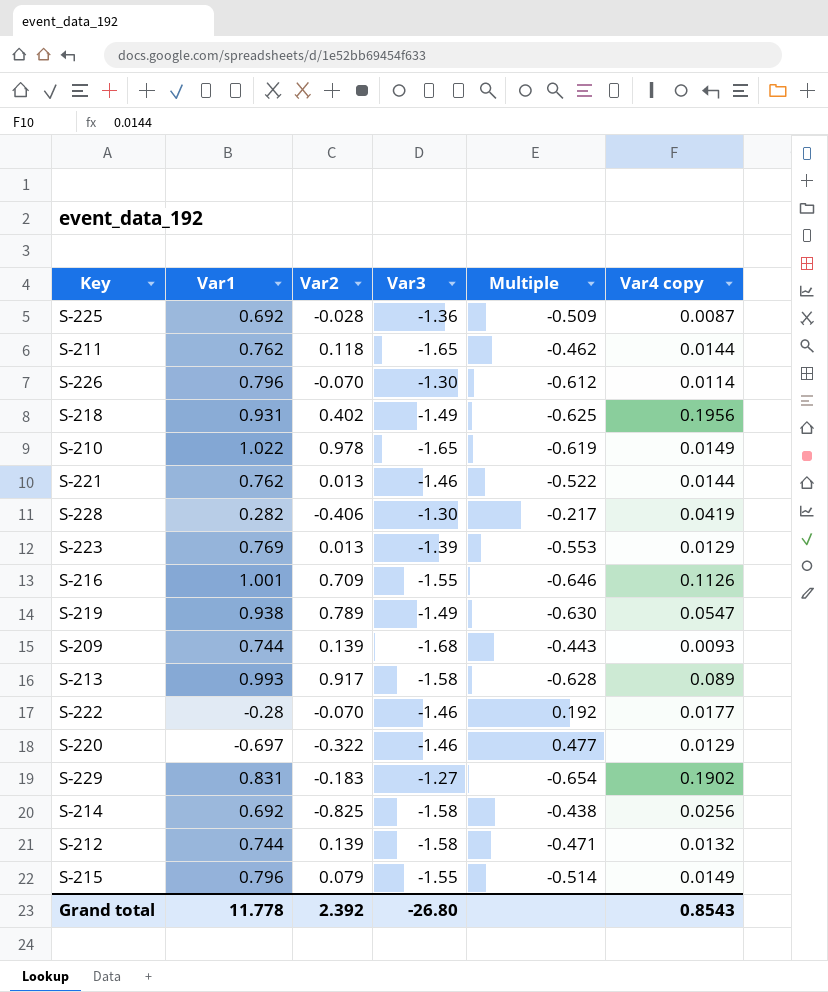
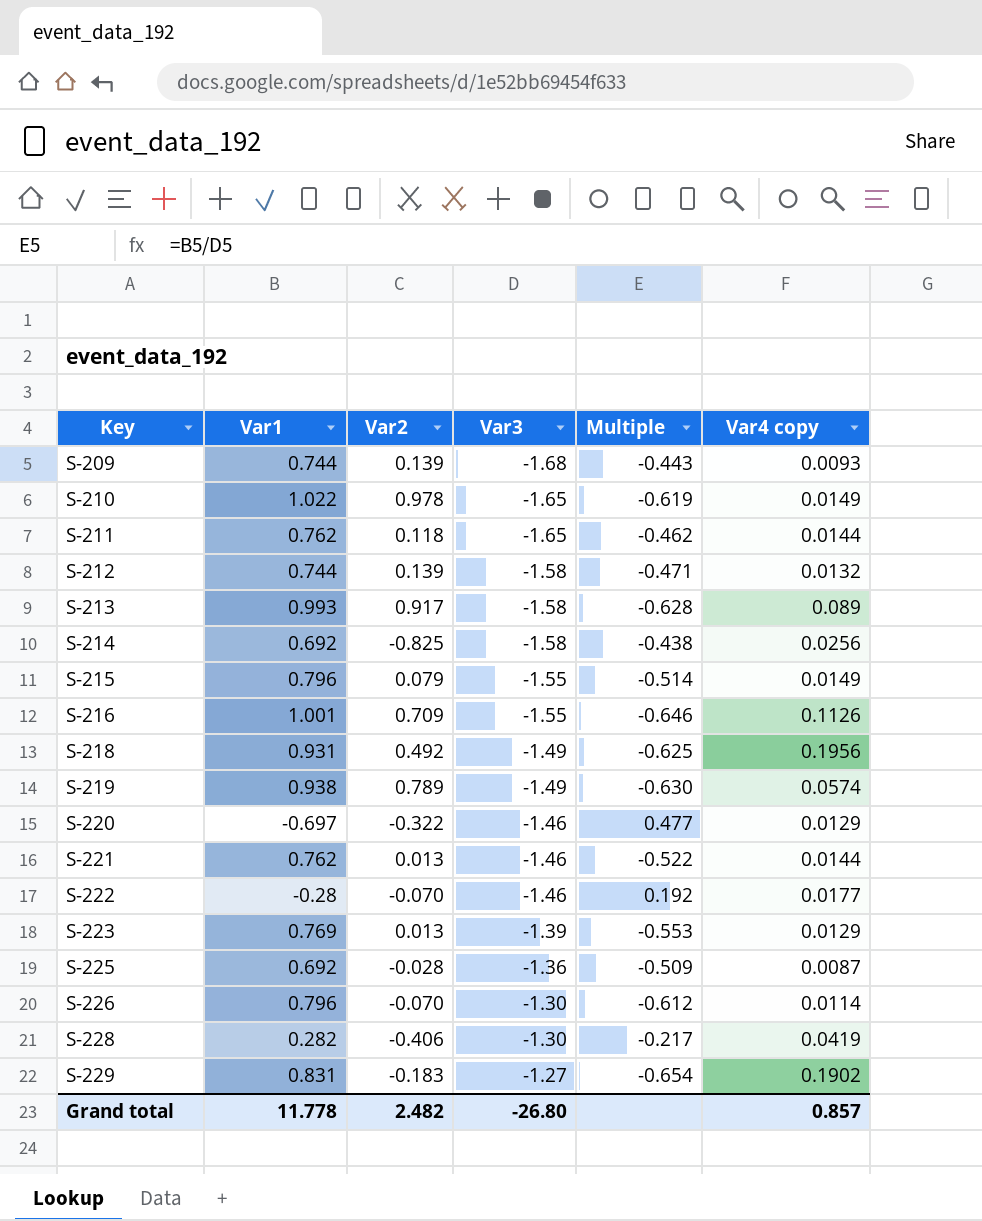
row order: none -> Key ascending
S-218 | Var2: 0.402 -> 0.492
S-219 | Var4 copy: 0.0547 -> 0.0574
Grand total | Var2: 2.392 -> 2.482
Grand total | Var4 copy: 0.8543 -> 0.857

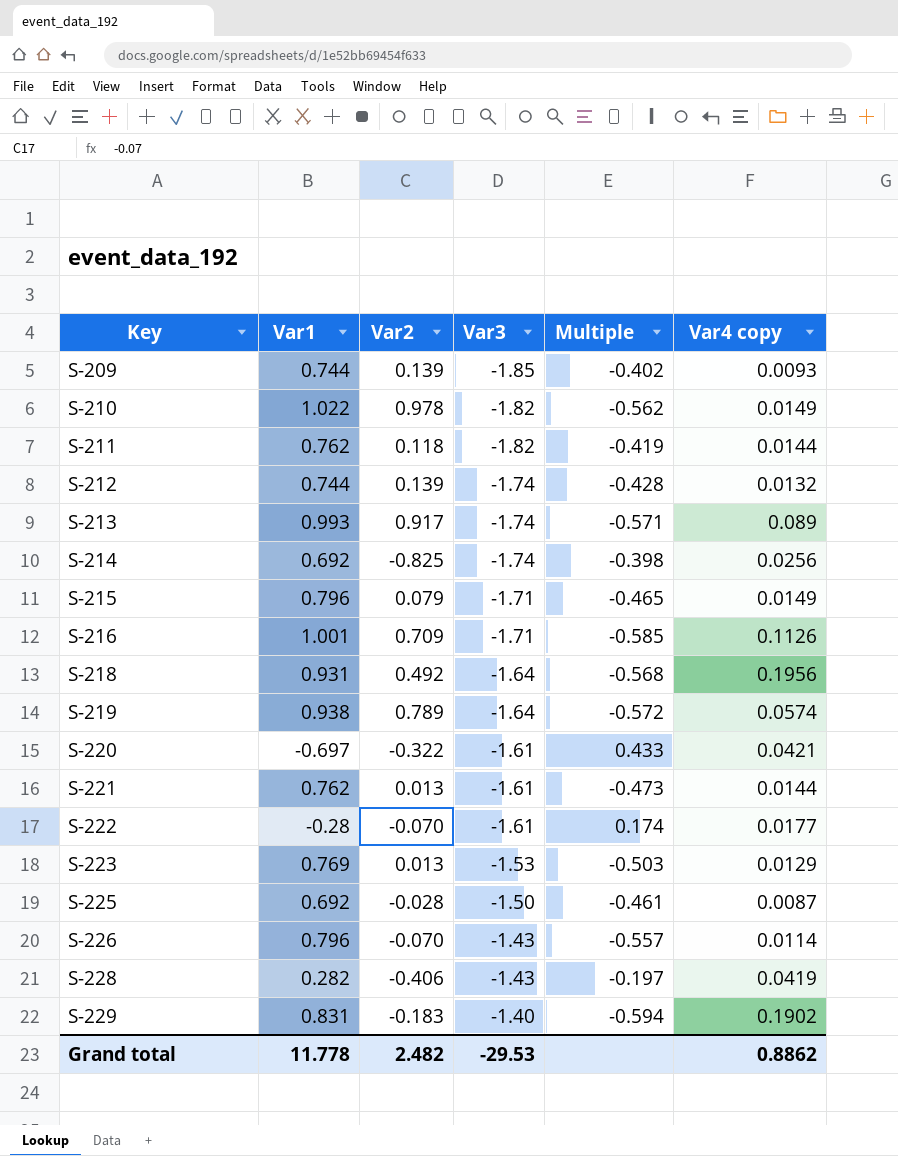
S-209 | Var3: -1.68 -> -1.85
S-209 | Multiple: -0.443 -> -0.402
S-210 | Var3: -1.65 -> -1.82
S-210 | Multiple: -0.619 -> -0.562
S-211 | Var3: -1.65 -> -1.82
S-211 | Multiple: -0.462 -> -0.419
S-212 | Var3: -1.58 -> -1.74
S-212 | Multiple: -0.471 -> -0.428
S-213 | Var3: -1.58 -> -1.74
S-213 | Multiple: -0.628 -> -0.571
S-214 | Var3: -1.58 -> -1.74
S-214 | Multiple: -0.438 -> -0.398
S-215 | Var3: -1.55 -> -1.71
S-215 | Multiple: -0.514 -> -0.465
S-216 | Var3: -1.55 -> -1.71
S-216 | Multiple: -0.646 -> -0.585
S-218 | Var3: -1.49 -> -1.64
S-218 | Multiple: -0.625 -> -0.568
S-219 | Var3: -1.49 -> -1.64
S-219 | Multiple: -0.630 -> -0.572
S-220 | Var3: -1.46 -> -1.61
S-220 | Multiple: 0.477 -> 0.433
S-220 | Var4 copy: 0.0129 -> 0.0421
S-221 | Var3: -1.46 -> -1.61
S-221 | Multiple: -0.522 -> -0.473
S-222 | Var3: -1.46 -> -1.61
S-222 | Multiple: 0.192 -> 0.174
S-223 | Var3: -1.39 -> -1.53
S-223 | Multiple: -0.553 -> -0.503
S-225 | Var3: -1.36 -> -1.50
S-225 | Multiple: -0.509 -> -0.461
S-226 | Var3: -1.30 -> -1.43
S-226 | Multiple: -0.612 -> -0.557
S-228 | Var3: -1.30 -> -1.43
S-228 | Multiple: -0.217 -> -0.197
S-229 | Var3: -1.27 -> -1.40
S-229 | Multiple: -0.654 -> -0.594
Grand total | Var3: -26.80 -> -29.53
Grand total | Var4 copy: 0.857 -> 0.8862

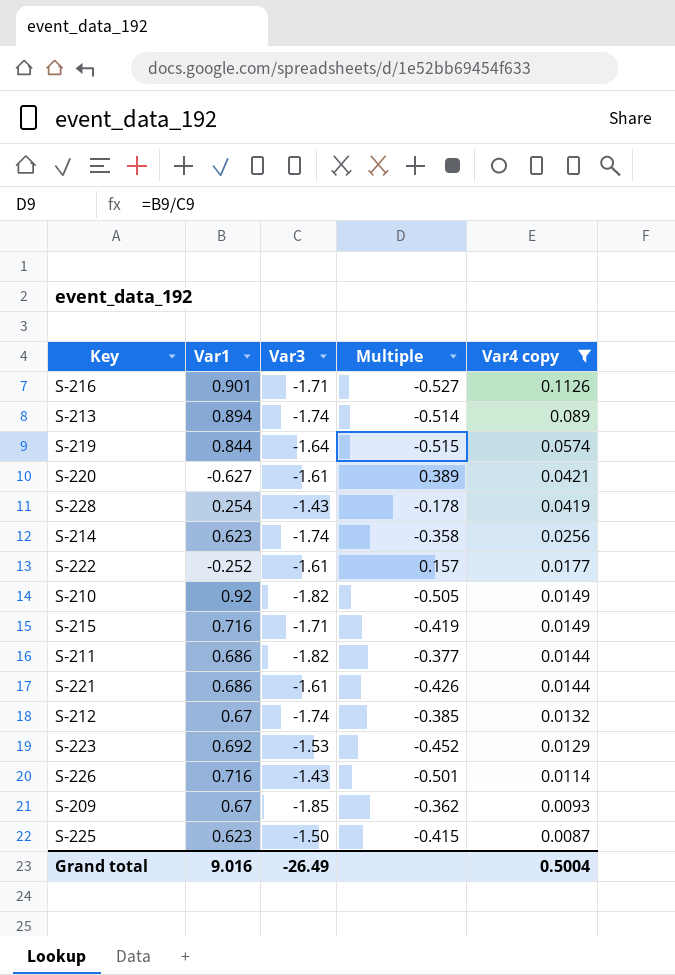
filter: none -> Var4 copy <= 0.1126
row order: Key ascending -> Var4 copy descending
column Var2 | position: 3 -> none
S-216 | Var1: 1.001 -> 0.901
S-216 | Multiple: -0.585 -> -0.527
S-213 | Var1: 0.993 -> 0.894
S-213 | Multiple: -0.571 -> -0.514
S-219 | Var1: 0.938 -> 0.844
S-219 | Multiple: -0.572 -> -0.515
S-220 | Var1: -0.697 -> -0.627
S-220 | Multiple: 0.433 -> 0.389
S-228 | Var1: 0.282 -> 0.254
S-228 | Multiple: -0.197 -> -0.178
S-214 | Var1: 0.692 -> 0.623
S-214 | Multiple: -0.398 -> -0.358
S-222 | Var1: -0.28 -> -0.252
S-222 | Multiple: 0.174 -> 0.157
S-210 | Var1: 1.022 -> 0.92
S-210 | Multiple: -0.562 -> -0.505
S-215 | Var1: 0.796 -> 0.716
S-215 | Multiple: -0.465 -> -0.419
S-211 | Var1: 0.762 -> 0.686
S-211 | Multiple: -0.419 -> -0.377
S-221 | Var1: 0.762 -> 0.686
S-221 | Multiple: -0.473 -> -0.426
S-212 | Var1: 0.744 -> 0.67
S-212 | Multiple: -0.428 -> -0.385
S-223 | Var1: 0.769 -> 0.692
S-223 | Multiple: -0.503 -> -0.452
S-226 | Var1: 0.796 -> 0.716
S-226 | Multiple: -0.557 -> -0.501
S-209 | Var1: 0.744 -> 0.67
S-209 | Multiple: -0.402 -> -0.362
S-225 | Var1: 0.692 -> 0.623
S-225 | Multiple: -0.461 -> -0.415
Grand total | Var1: 11.778 -> 9.016
Grand total | Var3: -29.53 -> -26.49
Grand total | Var4 copy: 0.8862 -> 0.5004

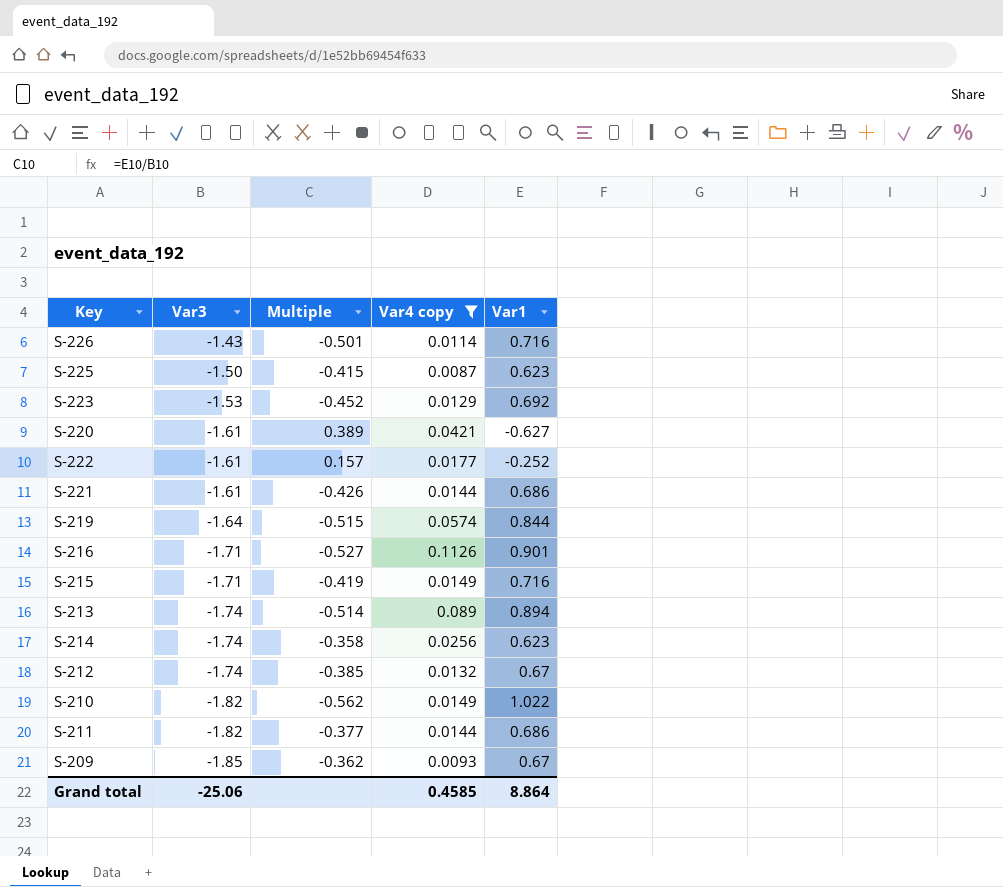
row order: Var4 copy descending -> Var3 descending
column Var1 | position: 2 -> 5
row S-228: 0.254 | -1.43 | -0.178 | 0.0419 -> none
S-210 | Multiple: -0.505 -> -0.562
S-210 | Var1: 0.92 -> 1.022
Grand total | Var3: -26.49 -> -25.06
Grand total | Var4 copy: 0.5004 -> 0.4585
Grand total | Var1: 9.016 -> 8.864

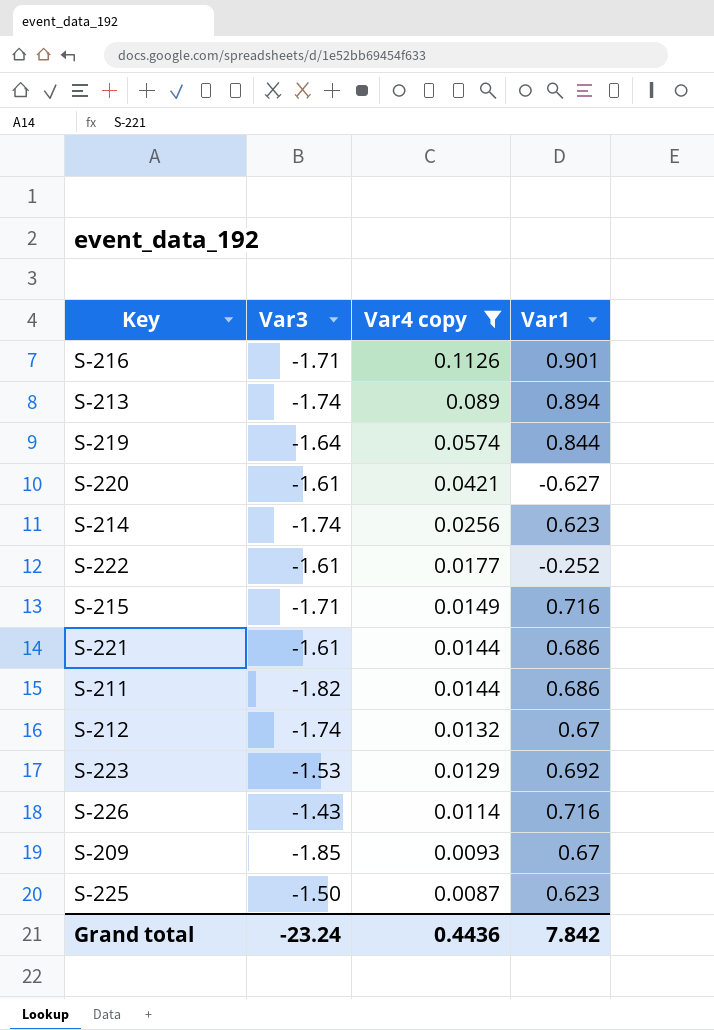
row order: Var3 descending -> Var4 copy descending
column Multiple | formula: [Var1] / [Var3] -> none
row S-210: -1.82 | -0.562 | 0.0149 | 1.022 -> none
Grand total | Var3: -25.06 -> -23.24
Grand total | Var4 copy: 0.4585 -> 0.4436
Grand total | Var1: 8.864 -> 7.842

